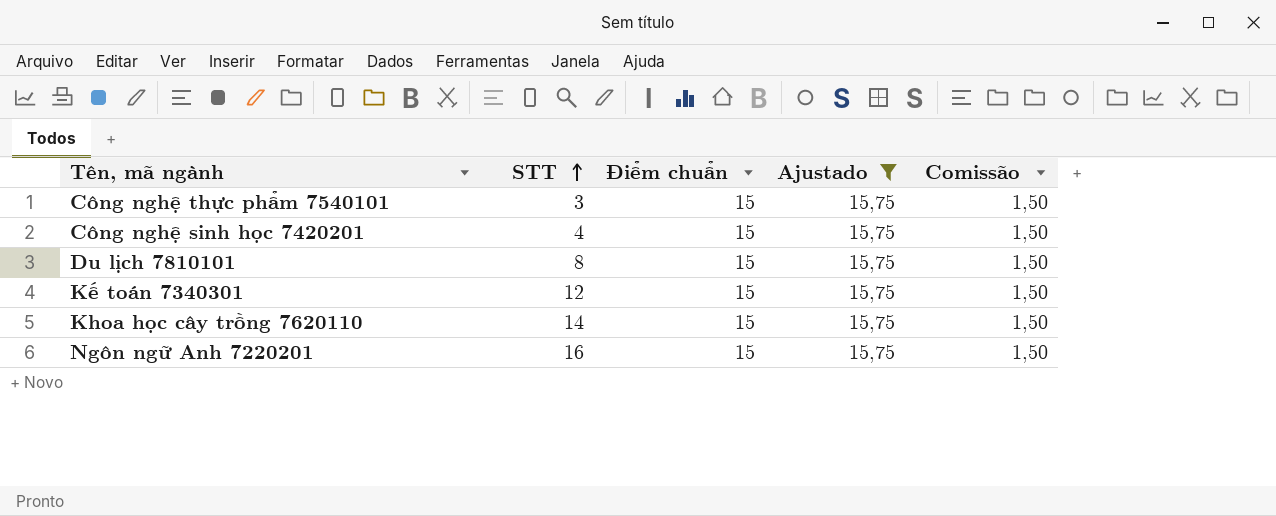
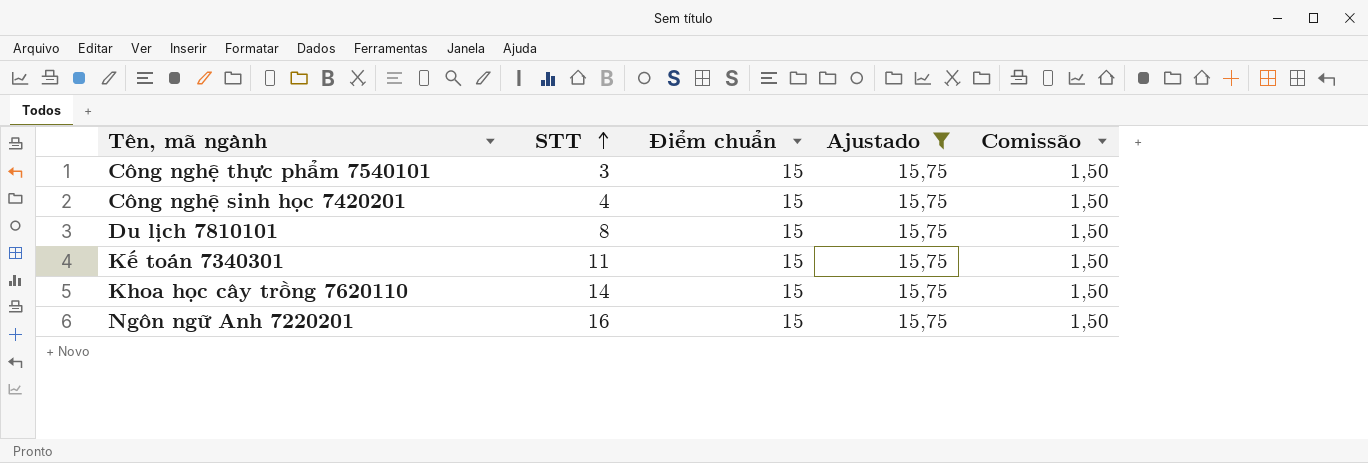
Kế toán 7340301 | STT: 12 -> 11

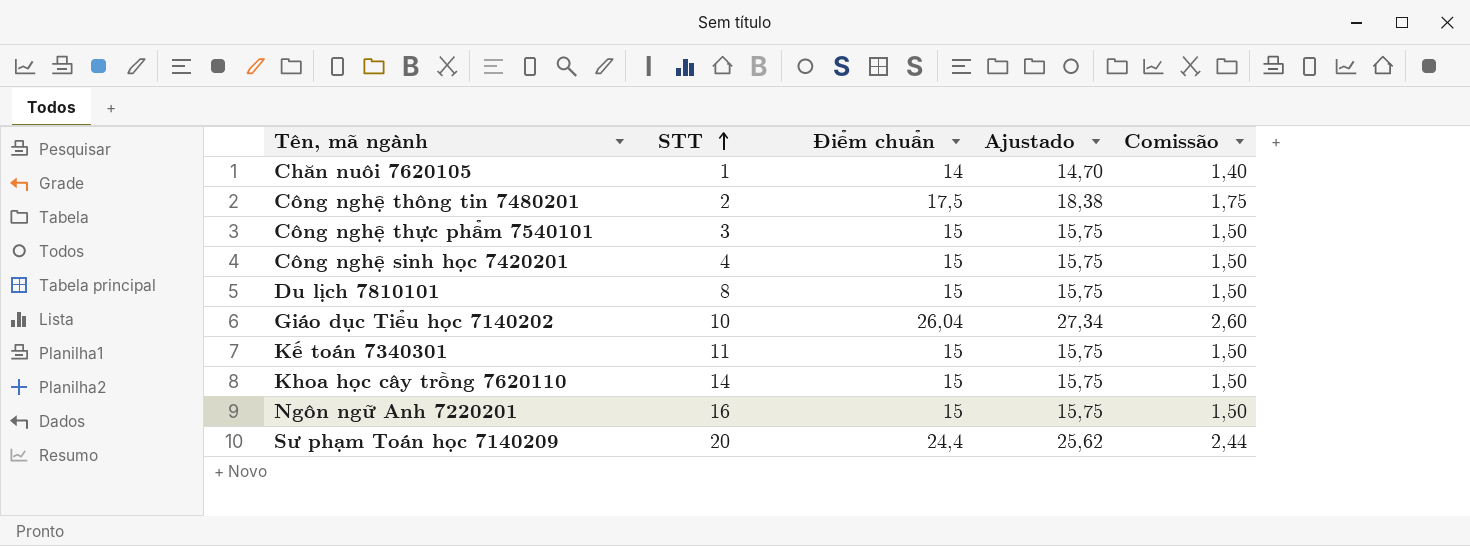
filter: Ajustado = 15,75 -> none

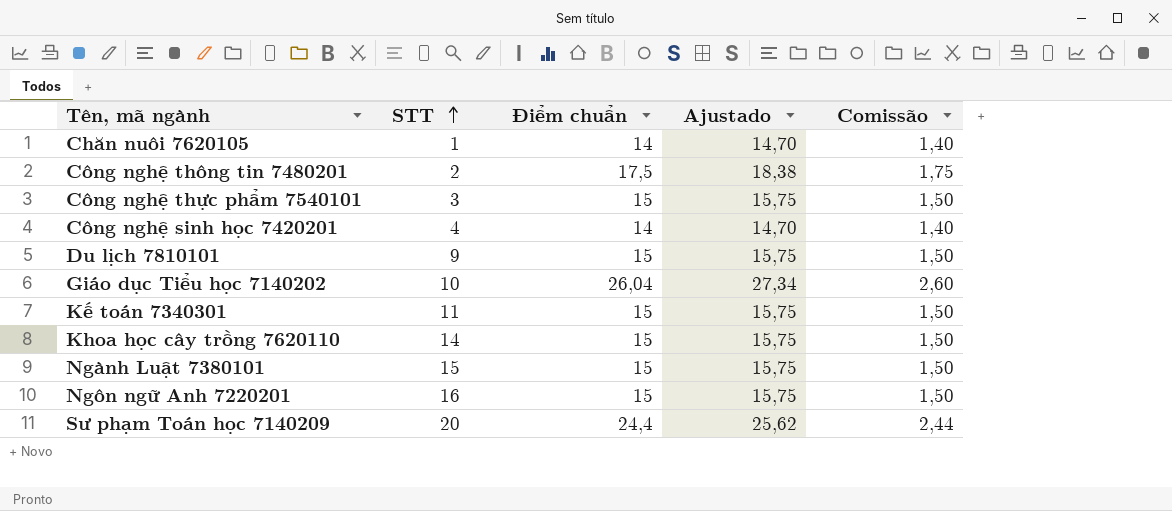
Công nghệ sinh học 7420201 | Điểm chuẩn: 15 -> 14
Công nghệ sinh học 7420201 | Ajustado: 15,75 -> 14,70
Công nghệ sinh học 7420201 | Comissão: 1,50 -> 1,40
Du lịch 7810101 | STT: 8 -> 9
row Ngành Luật 7380101: none -> 15 | 15 | 15,75 | 1,50

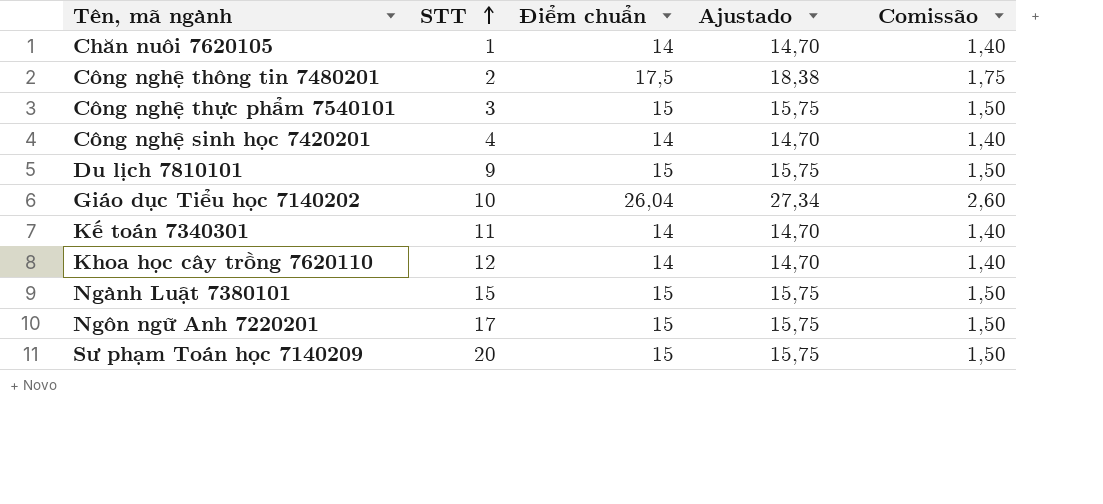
Kế toán 7340301 | Điểm chuẩn: 15 -> 14
Kế toán 7340301 | Ajustado: 15,75 -> 14,70
Kế toán 7340301 | Comissão: 1,50 -> 1,40
Khoa học cây trồng 7620110 | STT: 14 -> 12
Khoa học cây trồng 7620110 | Điểm chuẩn: 15 -> 14
Khoa học cây trồng 7620110 | Ajustado: 15,75 -> 14,70
Khoa học cây trồng 7620110 | Comissão: 1,50 -> 1,40
Ngôn ngữ Anh 7220201 | STT: 16 -> 17
Sư phạm Toán học 7140209 | Điểm chuẩn: 24,4 -> 15
Sư phạm Toán học 7140209 | Ajustado: 25,62 -> 15,75
Sư phạm Toán học 7140209 | Comissão: 2,44 -> 1,50

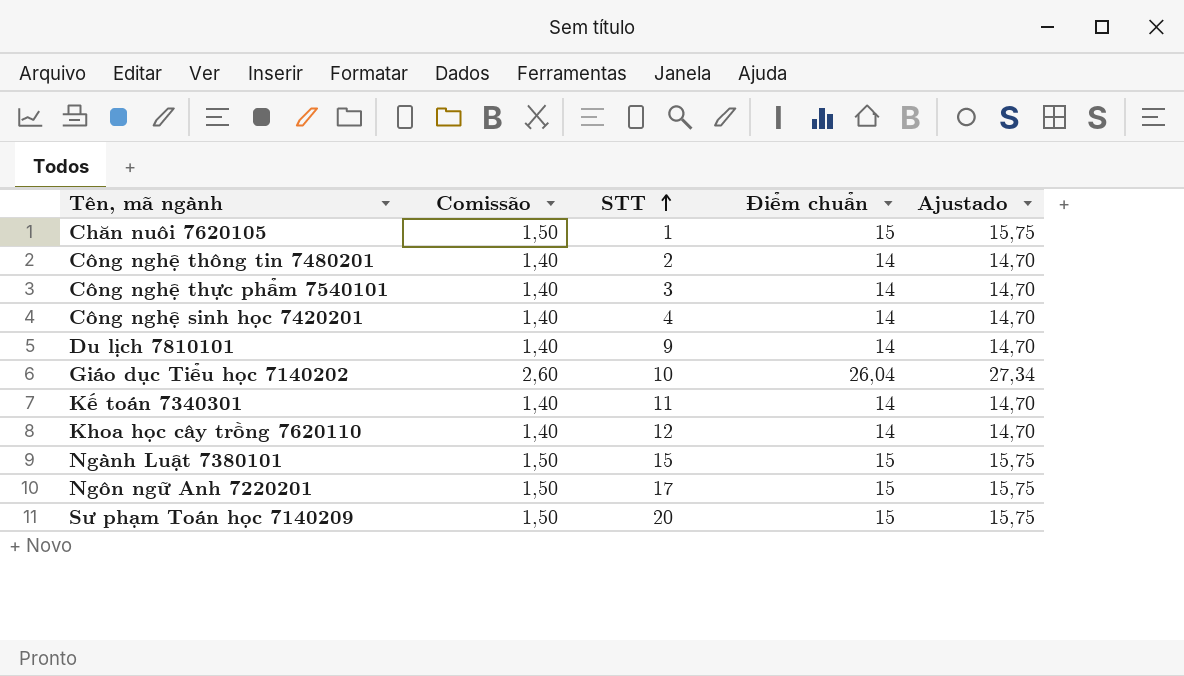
column Comissão | position: 5 -> 2
Chăn nuôi 7620105 | Comissão: 1,40 -> 1,50
Chăn nuôi 7620105 | Điểm chuẩn: 14 -> 15
Chăn nuôi 7620105 | Ajustado: 14,70 -> 15,75
Công nghệ thông tin 7480201 | Comissão: 1,75 -> 1,40
Công nghệ thông tin 7480201 | Điểm chuẩn: 17,5 -> 14
Công nghệ thông tin 7480201 | Ajustado: 18,38 -> 14,70
Công nghệ thực phẩm 7540101 | Comissão: 1,50 -> 1,40
Công nghệ thực phẩm 7540101 | Điểm chuẩn: 15 -> 14
Công nghệ thực phẩm 7540101 | Ajustado: 15,75 -> 14,70
Du lịch 7810101 | Comissão: 1,50 -> 1,40
Du lịch 7810101 | Điểm chuẩn: 15 -> 14
Du lịch 7810101 | Ajustado: 15,75 -> 14,70

